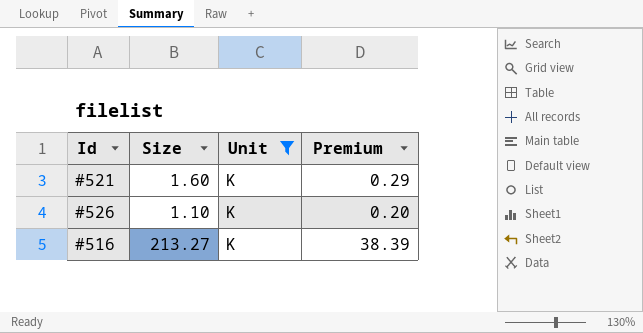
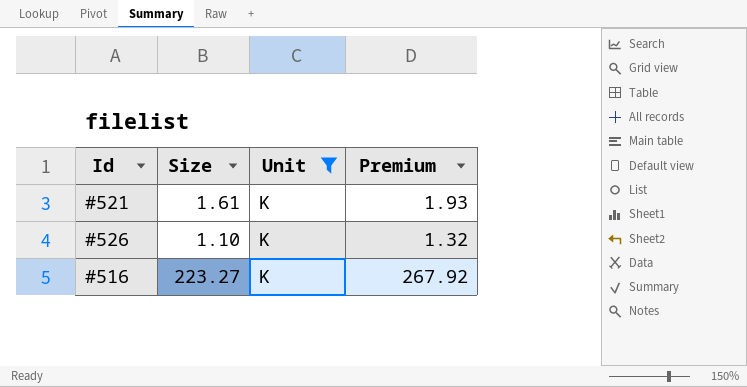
column Premium | formula: [Size] * 0.18 -> [Size] * 1.2
#521 | Size: 1.60 -> 1.61
#516 | Size: 213.27 -> 223.27

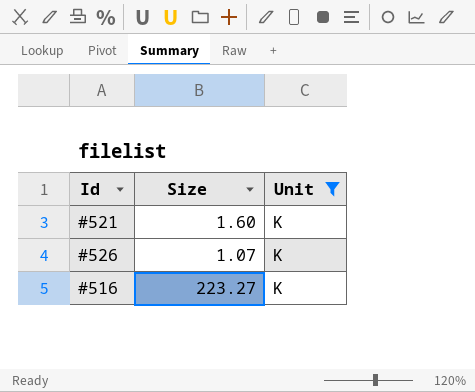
column Premium | formula: [Size] * 1.2 -> none
#521 | Size: 1.61 -> 1.60
#526 | Size: 1.10 -> 1.07

